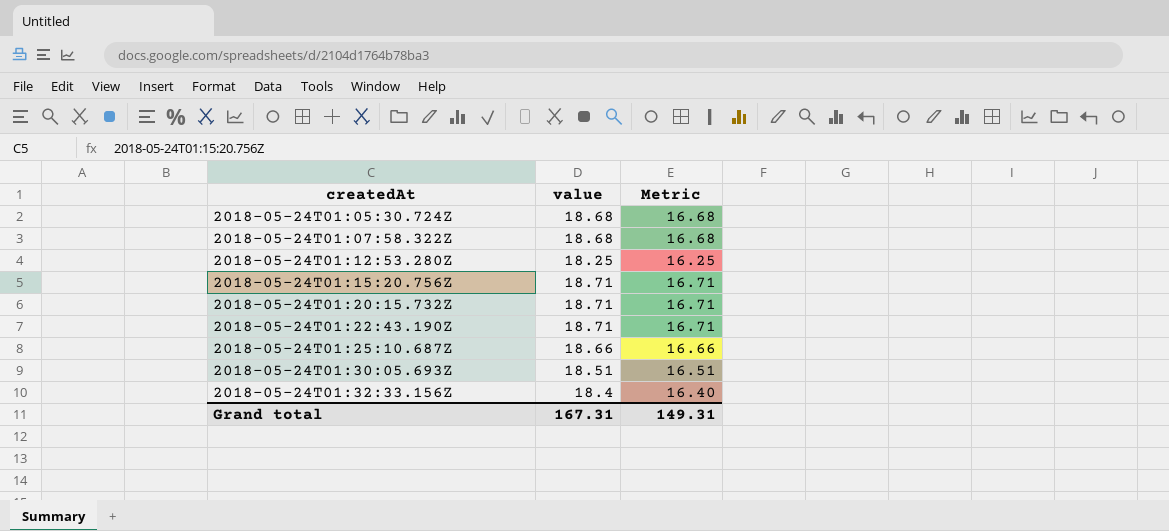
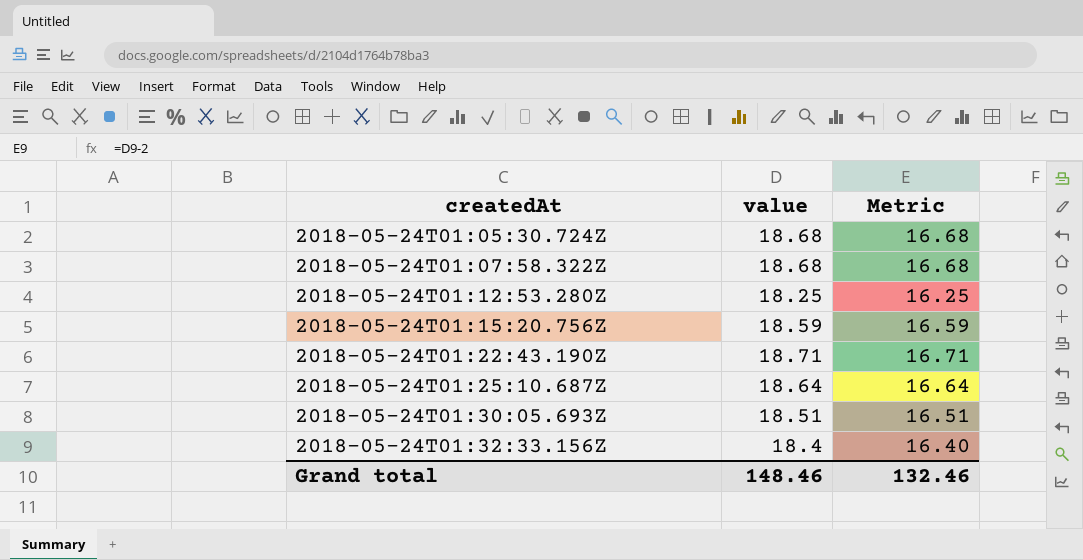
row 2018-05-24T01:20:15.732Z: 18.71 | 16.71 -> none
2018-05-24T01:15:20.756Z | value: 18.71 -> 18.59
2018-05-24T01:15:20.756Z | Metric: 16.71 -> 16.59
2018-05-24T01:25:10.687Z | value: 18.66 -> 18.64
2018-05-24T01:25:10.687Z | Metric: 16.66 -> 16.64
Grand total | value: 167.31 -> 148.46
Grand total | Metric: 149.31 -> 132.46

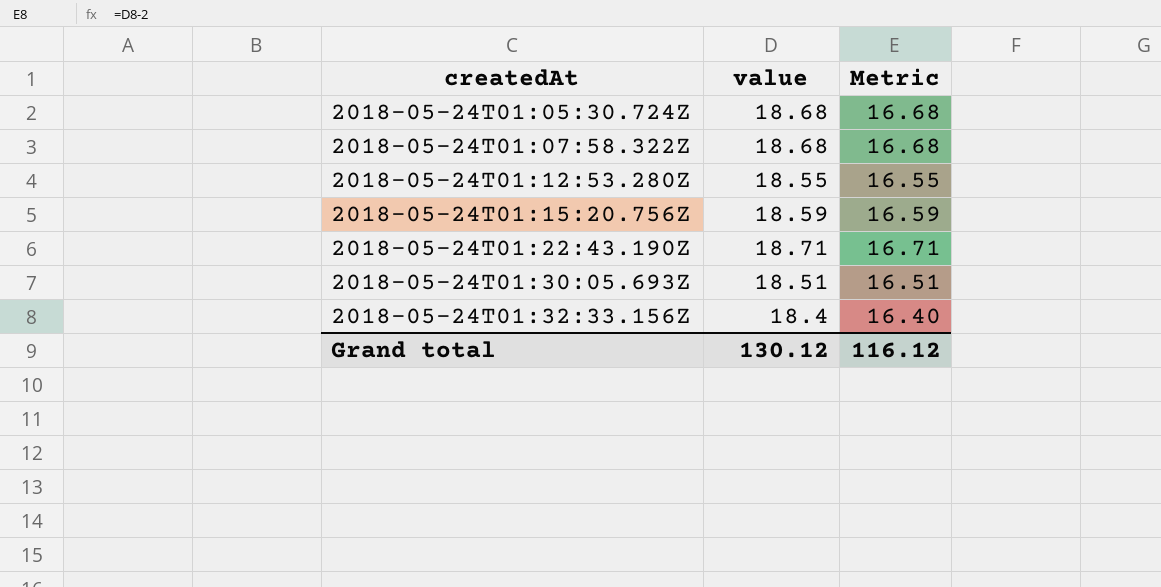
row 2018-05-24T01:25:10.687Z: 18.64 | 16.64 -> none
2018-05-24T01:12:53.280Z | value: 18.25 -> 18.55
2018-05-24T01:12:53.280Z | Metric: 16.25 -> 16.55
Grand total | value: 148.46 -> 130.12
Grand total | Metric: 132.46 -> 116.12

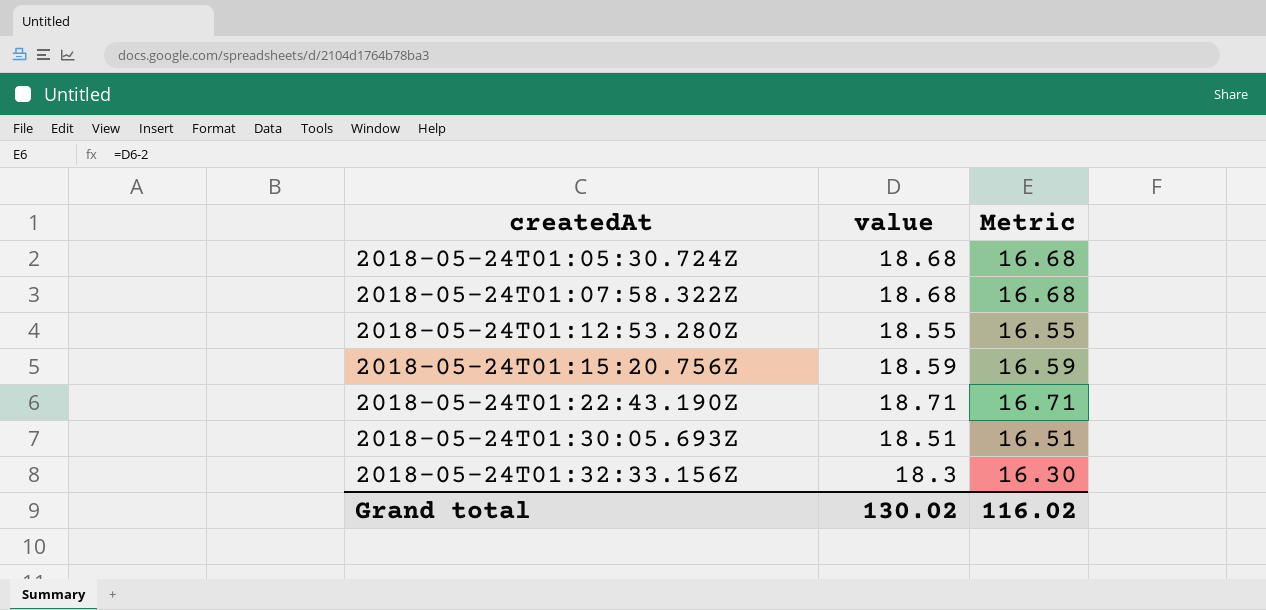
2018-05-24T01:32:33.156Z | value: 18.4 -> 18.3
2018-05-24T01:32:33.156Z | Metric: 16.40 -> 16.30
Grand total | value: 130.12 -> 130.02
Grand total | Metric: 116.12 -> 116.02

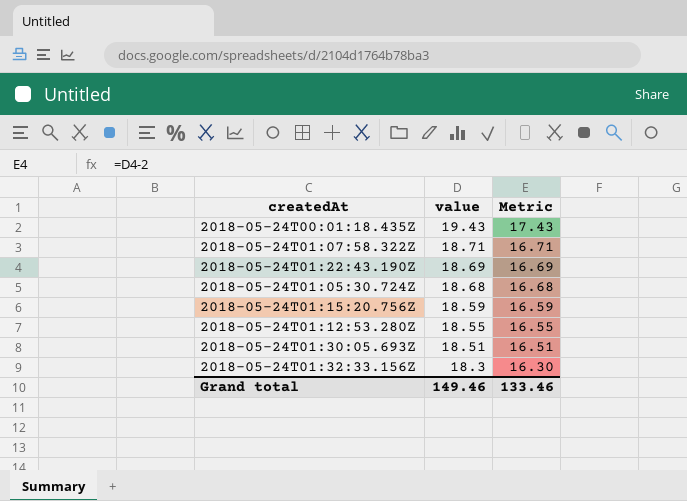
row order: createdAt ascending -> value descending
row 2018-05-24T00:01:18.435Z: none -> 19.43 | 17.43
2018-05-24T01:07:58.322Z | value: 18.68 -> 18.71
2018-05-24T01:07:58.322Z | Metric: 16.68 -> 16.71
2018-05-24T01:22:43.190Z | value: 18.71 -> 18.69
2018-05-24T01:22:43.190Z | Metric: 16.71 -> 16.69
Grand total | value: 130.02 -> 149.46
Grand total | Metric: 116.02 -> 133.46

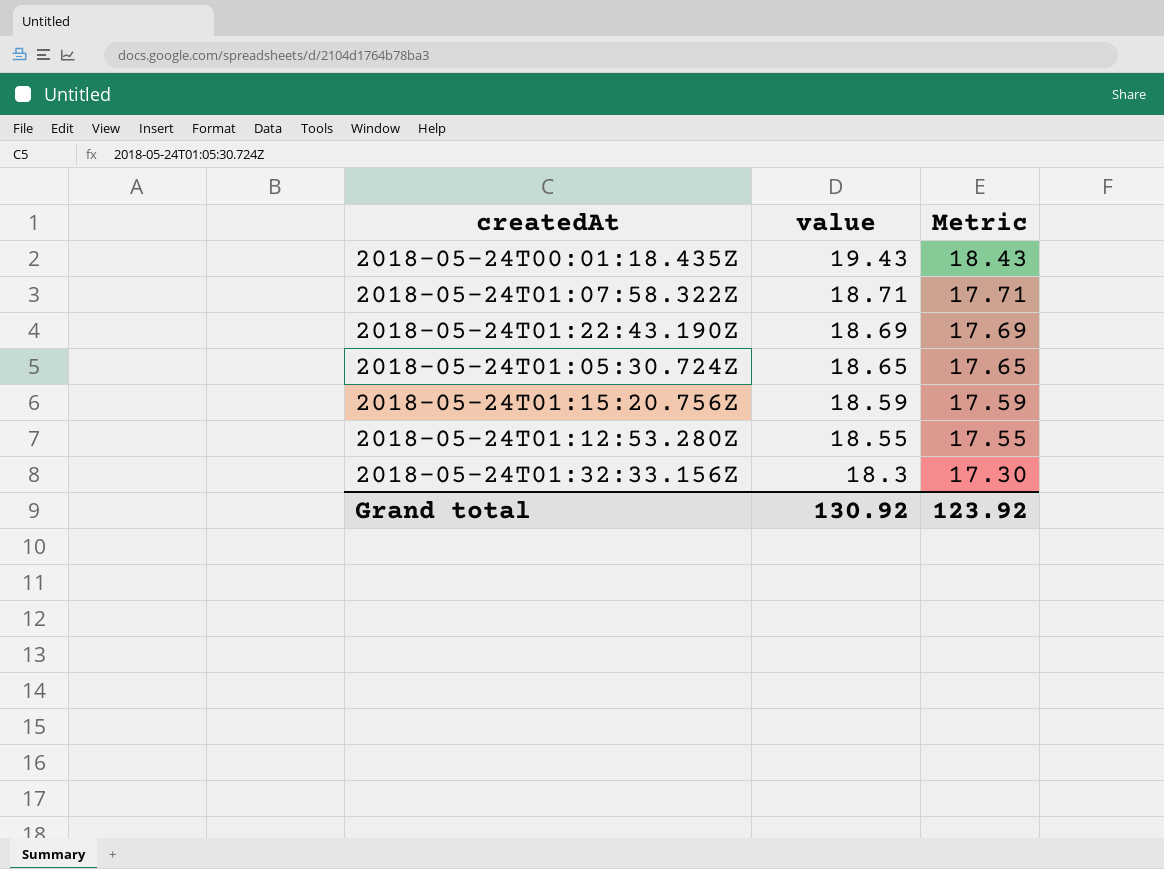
column Metric | formula: [value] - 2 -> [value] - 1
row 2018-05-24T01:30:05.693Z: 18.51 | 16.51 -> none
2018-05-24T01:05:30.724Z | value: 18.68 -> 18.65
Grand total | value: 149.46 -> 130.92
Grand total | Metric: 133.46 -> 123.92

